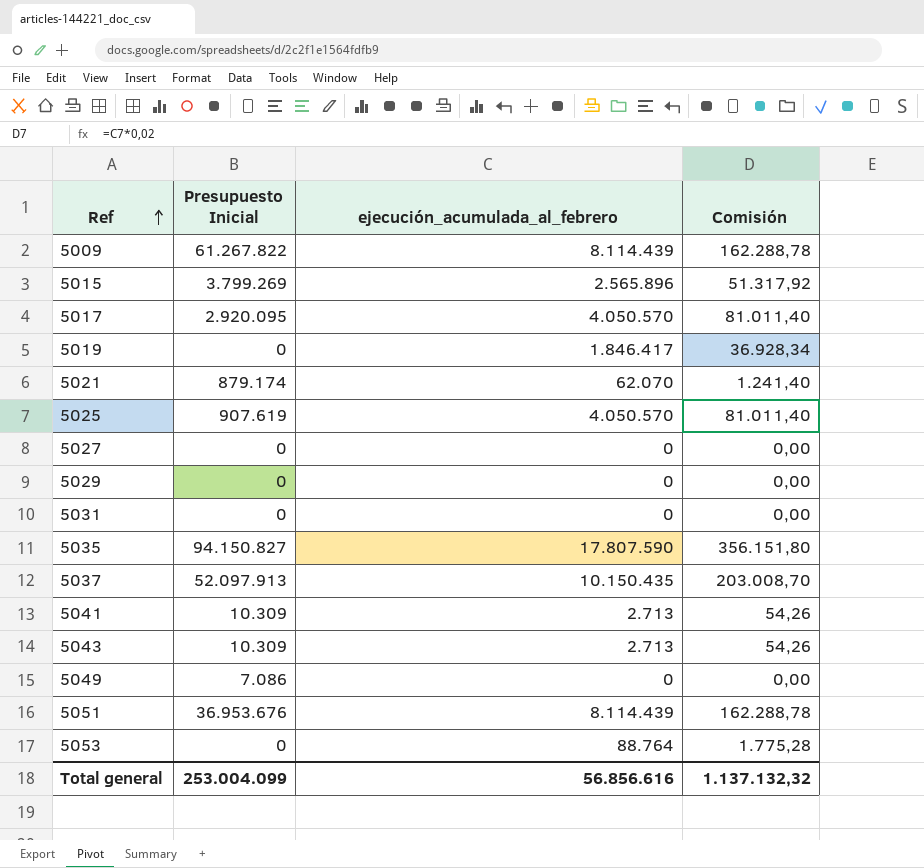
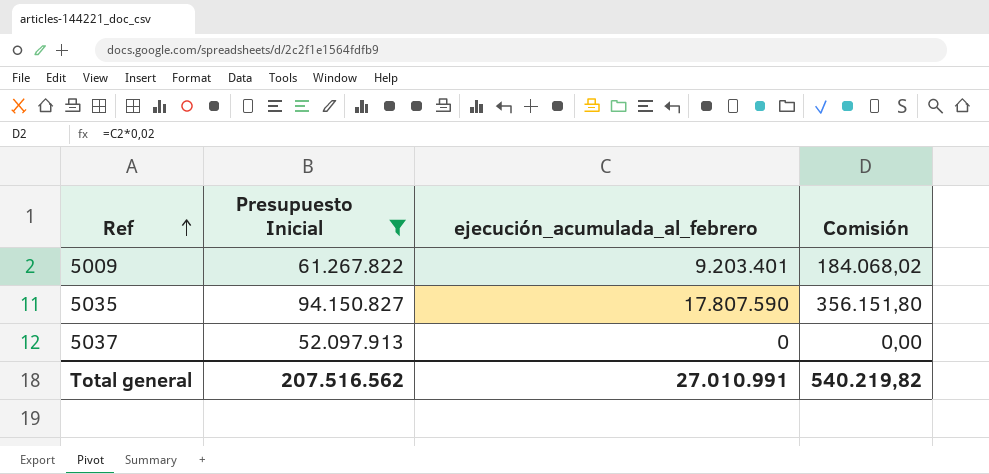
filter: none -> Presupuesto Inicial >= 52.097.913
5009 | ejecución_acumulada_al_febrero: 8.114.439 -> 9.203.401
5009 | Comisión: 162.288,78 -> 184.068,02
5037 | ejecución_acumulada_al_febrero: 10.150.435 -> 0
5037 | Comisión: 203.008,70 -> 0,00
Total general | Presupuesto Inicial: 253.004.099 -> 207.516.562
Total general | ejecución_acumulada_al_febrero: 56.856.616 -> 27.010.991
Total general | Comisión: 1.137.132,32 -> 540.219,82

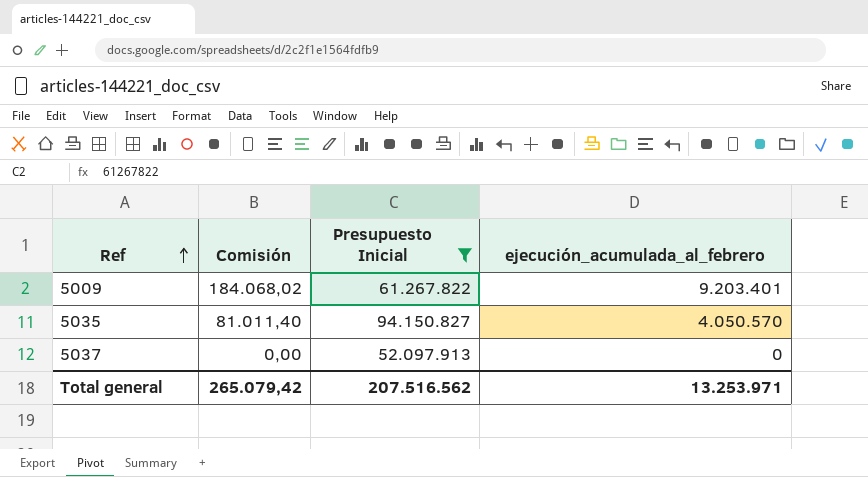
column Comisión | position: 4 -> 2
5035 | Comisión: 356.151,80 -> 81.011,40
5035 | ejecución_acumulada_al_febrero: 17.807.590 -> 4.050.570
Total general | Comisión: 540.219,82 -> 265.079,42
Total general | ejecución_acumulada_al_febrero: 27.010.991 -> 13.253.971

